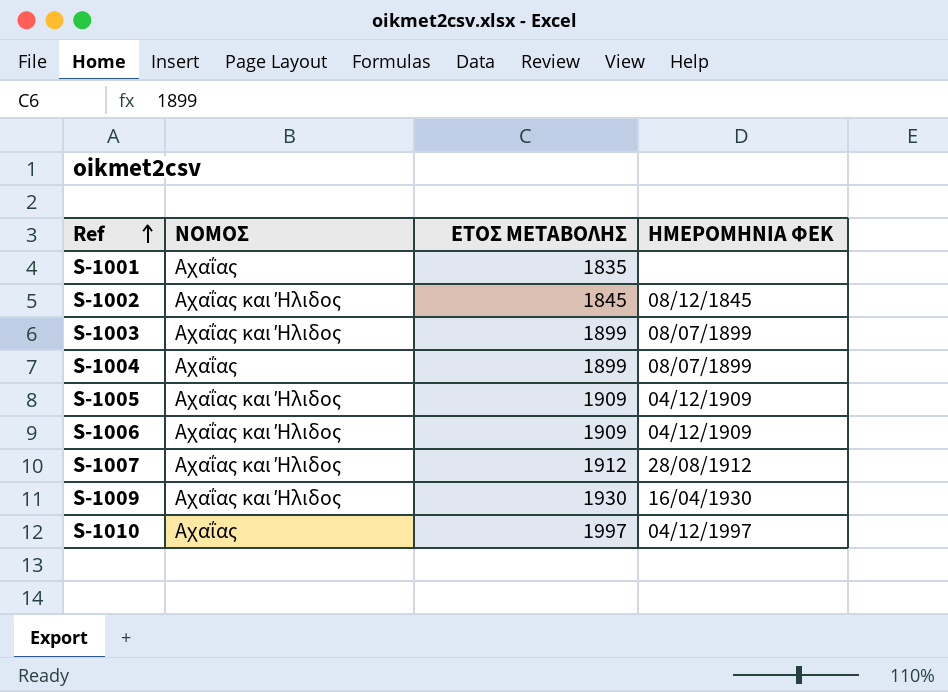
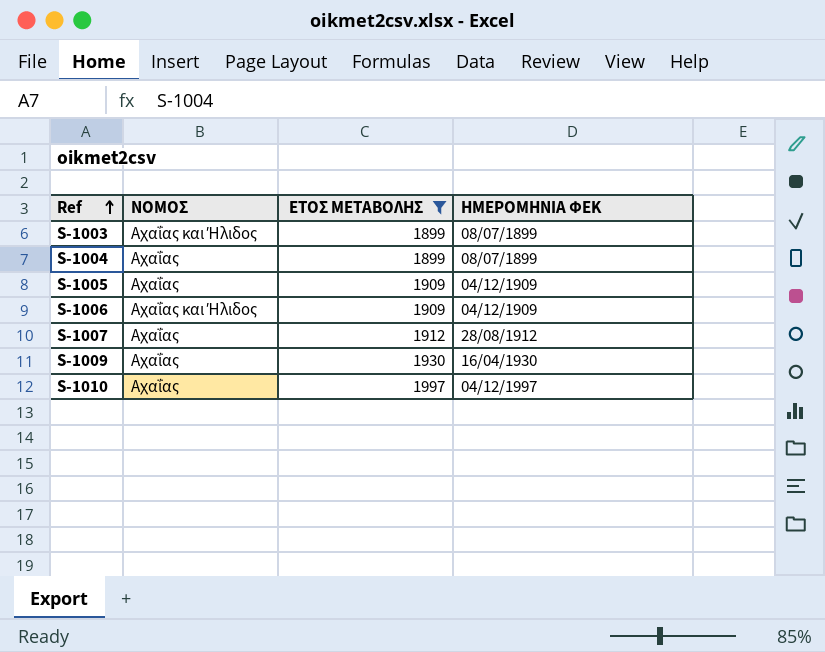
filter: none -> ΕΤΟΣ ΜΕΤΑΒΟΛΗΣ >= 1899
S-1005 | ΝΟΜΟΣ: Αχαΐας και Ήλιδος -> Αχαΐας
S-1007 | ΝΟΜΟΣ: Αχαΐας και Ήλιδος -> Αχαΐας
S-1009 | ΝΟΜΟΣ: Αχαΐας και Ήλιδος -> Αχαΐας

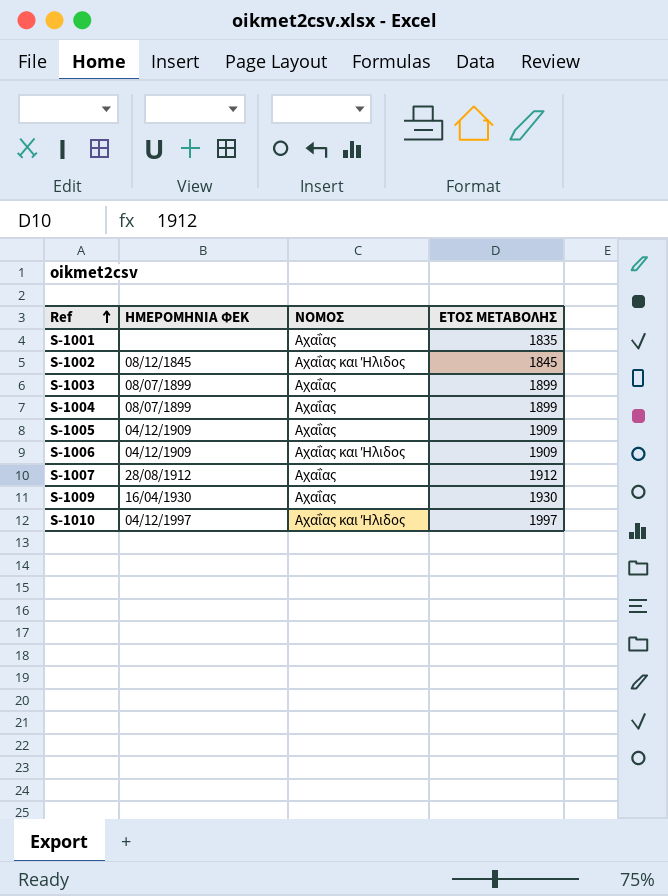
filter: ΕΤΟΣ ΜΕΤΑΒΟΛΗΣ >= 1899 -> none
column ΗΜΕΡΟΜΗΝΙΑ ΦΕΚ | position: 4 -> 2
S-1003 | ΝΟΜΟΣ: Αχαΐας και Ήλιδος -> Αχαΐας
S-1010 | ΝΟΜΟΣ: Αχαΐας -> Αχαΐας και Ήλιδος

